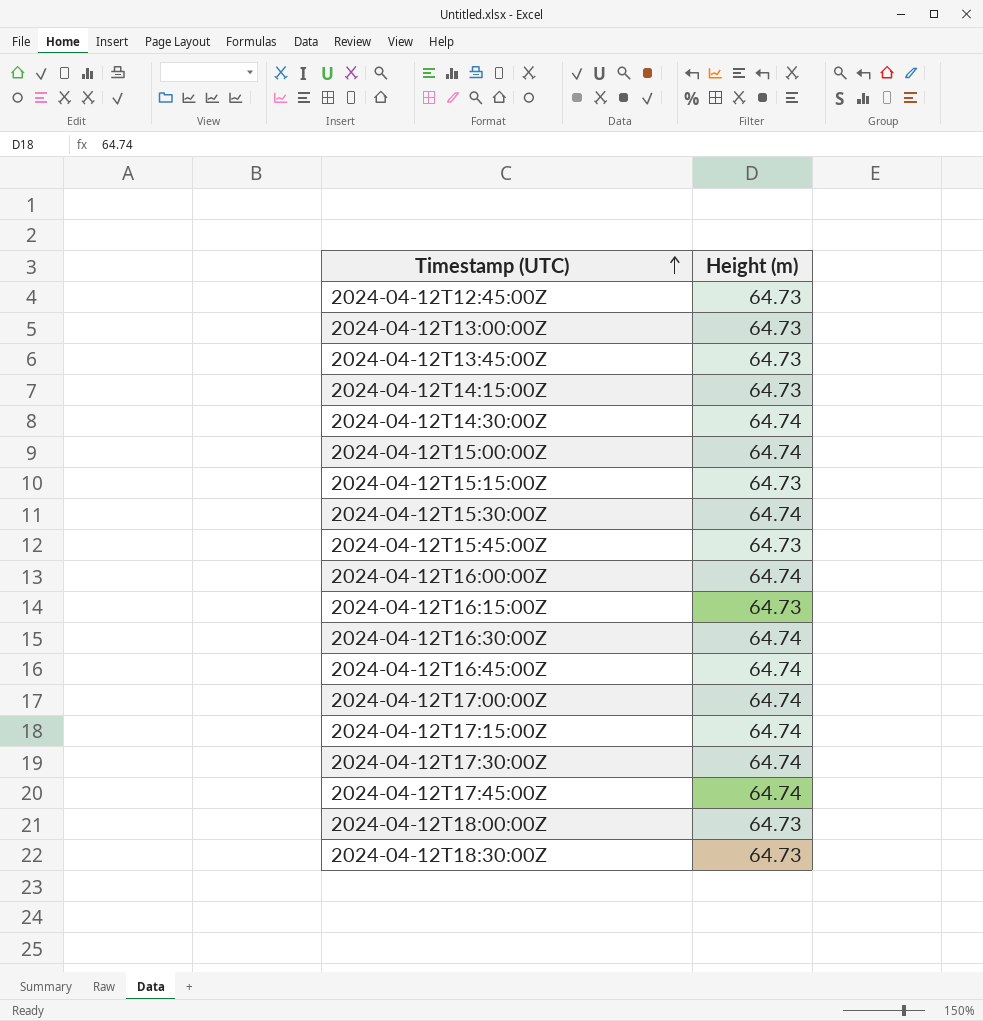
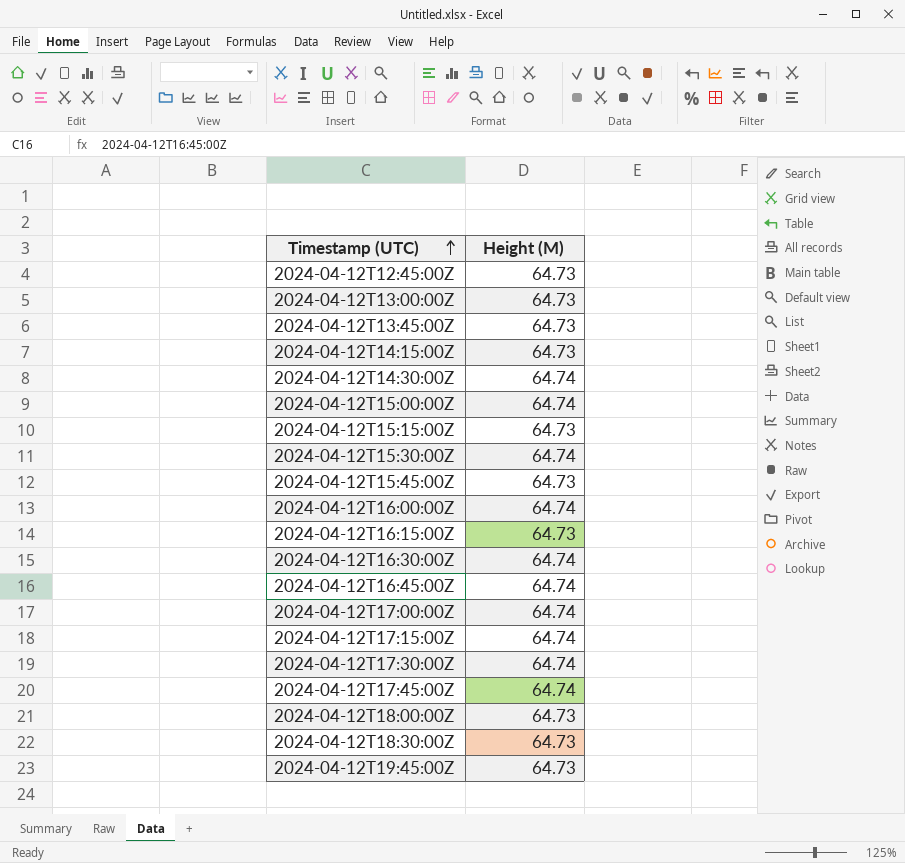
column name: Height (m) -> Height (M)
row 2024-04-12T19:45:00Z: none -> 64.73

